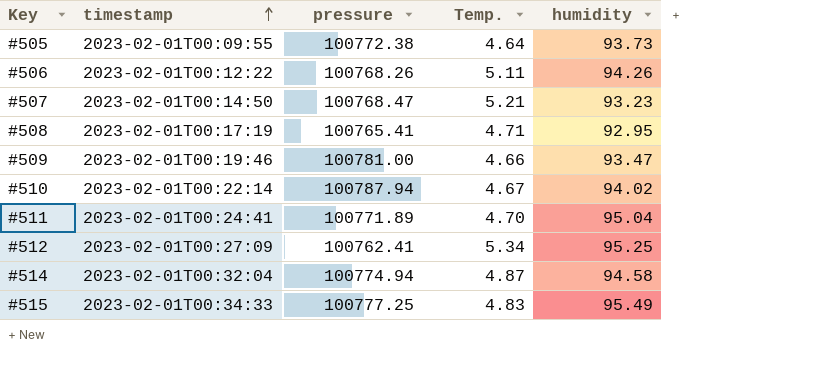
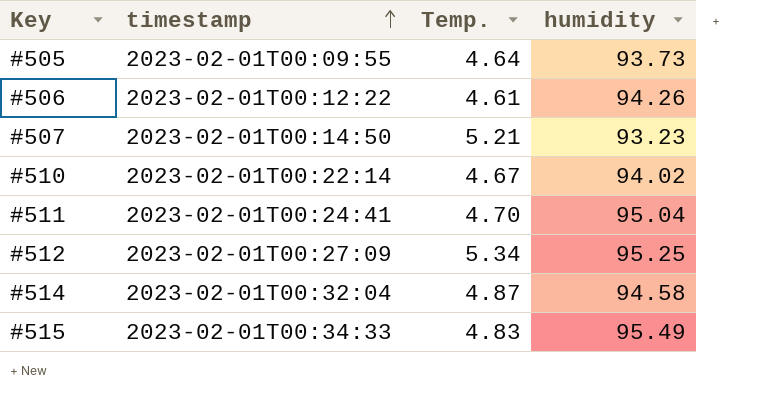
column pressure | position: 3 -> none
row #508: 2023-02-01T00:17:19 | 100765.41 | 4.71 | 92.95 -> none
row #509: 2023-02-01T00:19:46 | 100781.00 | 4.66 | 93.47 -> none
#506 | Temp.: 5.11 -> 4.61

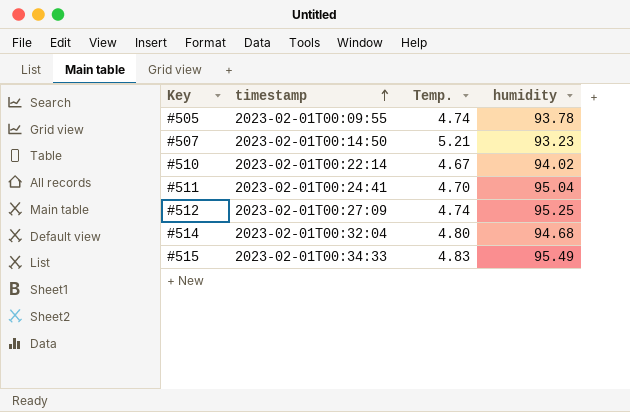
row #506: 2023-02-01T00:12:22 | 4.61 | 94.26 -> none
#505 | Temp.: 4.64 -> 4.74
#505 | humidity: 93.73 -> 93.78
#512 | Temp.: 5.34 -> 4.74
#514 | Temp.: 4.87 -> 4.80
#514 | humidity: 94.58 -> 94.68

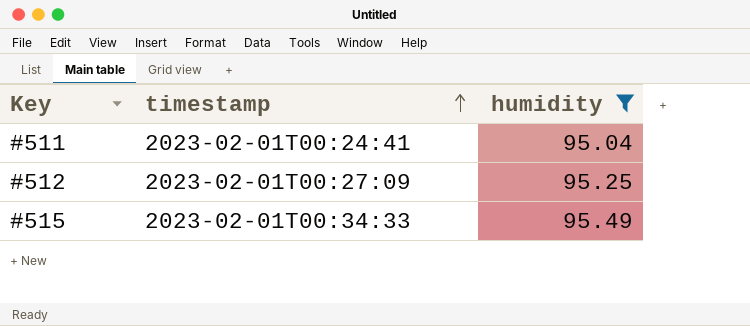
filter: none -> humidity >= 95.04
column Temp. | position: 3 -> none

